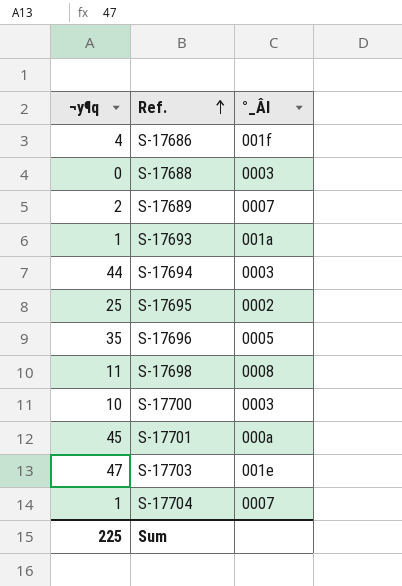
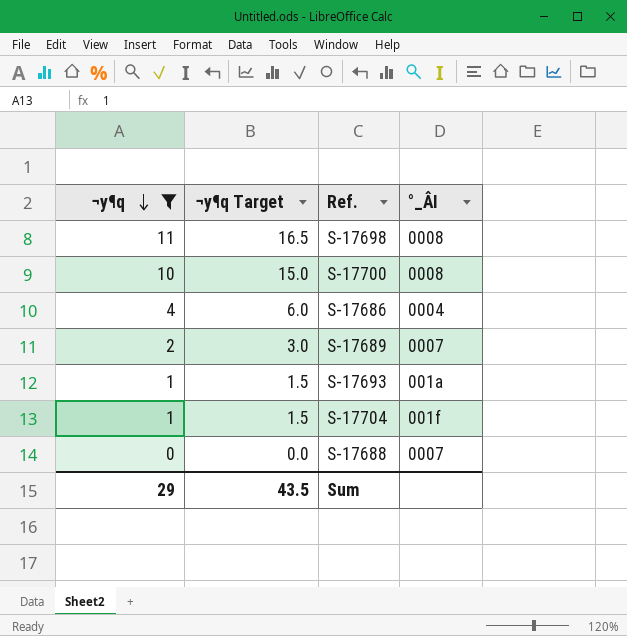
filter: none -> ¬y¶q <= 11
row order: Ref. ascending -> ¬y¶q descending
column ¬y¶q Target | formula: none -> [¬y¶q] * 1.5
S-17700 | °_ÂI: 0003 -> 0008
S-17686 | °_ÂI: 001f -> 0004
S-17704 | °_ÂI: 0007 -> 001f
S-17688 | °_ÂI: 0003 -> 0007
Sum | ¬y¶q: 225 -> 29

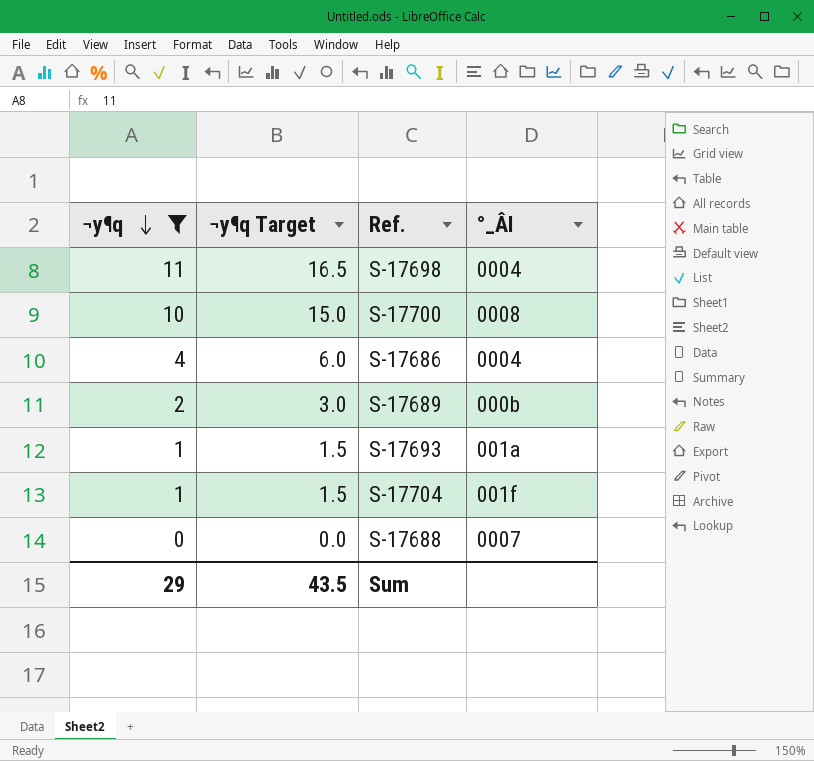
S-17698 | °_ÂI: 0008 -> 0004
S-17689 | °_ÂI: 0007 -> 000b

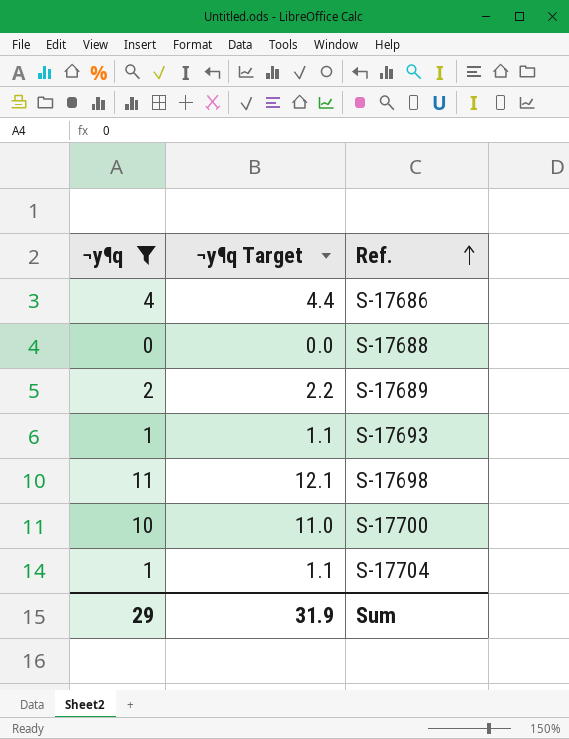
row order: ¬y¶q descending -> Ref. ascending
column °_ÂI | position: 4 -> none
column ¬y¶q Target | formula: [¬y¶q] * 1.5 -> [¬y¶q] * 1.1
Sum | ¬y¶q Target: 43.5 -> 31.9

